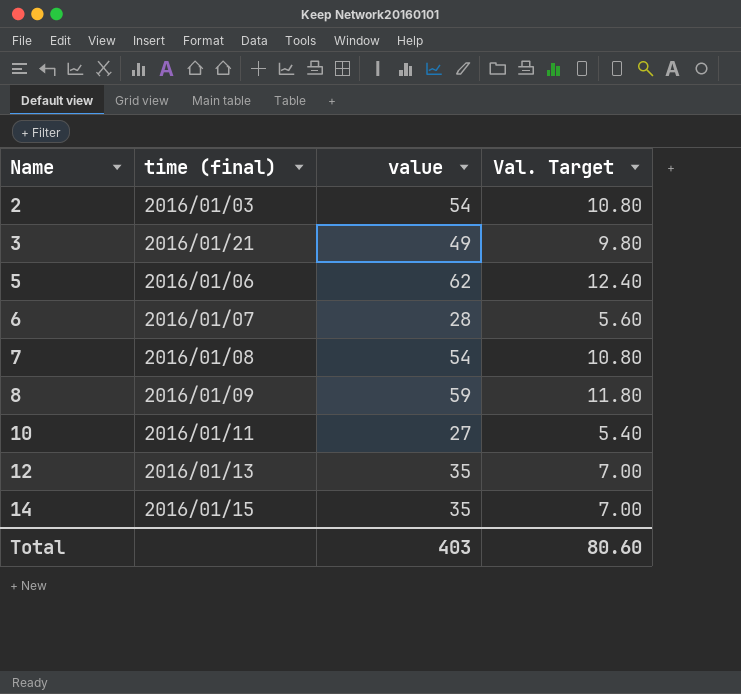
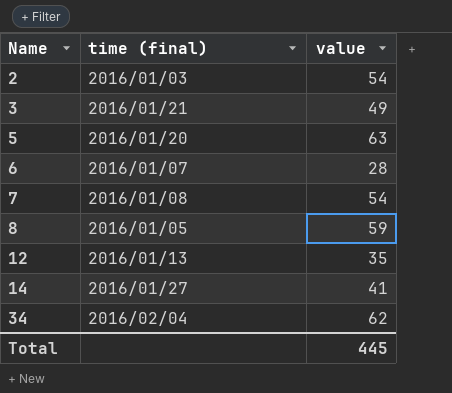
column Val. Target | formula: [value] * 0.2 -> none
row 10: 2016/01/11 | 27 | 5.40 -> none
5 | time (final): 2016/01/06 -> 2016/01/20
5 | value: 62 -> 63
8 | time (final): 2016/01/09 -> 2016/01/05
14 | time (final): 2016/01/15 -> 2016/01/27
14 | value: 35 -> 41
row 34: none -> 2016/02/04 | 62
Total | value: 403 -> 445

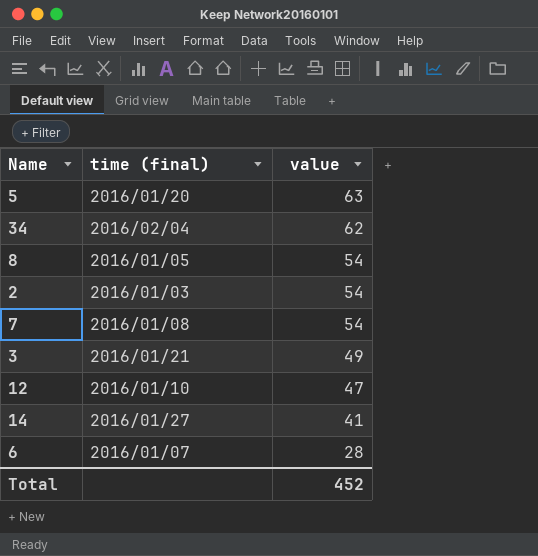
row order: Name ascending -> value descending
8 | value: 59 -> 54
12 | time (final): 2016/01/13 -> 2016/01/10
12 | value: 35 -> 47
Total | value: 445 -> 452

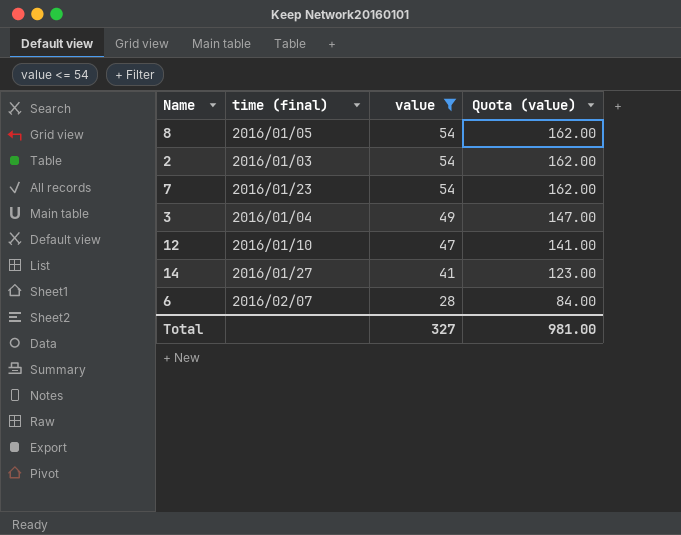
filter: none -> value <= 54
column Quota (value) | formula: none -> [value] * 3
7 | time (final): 2016/01/08 -> 2016/01/23
3 | time (final): 2016/01/21 -> 2016/01/04
6 | time (final): 2016/01/07 -> 2016/02/07
Total | value: 452 -> 327

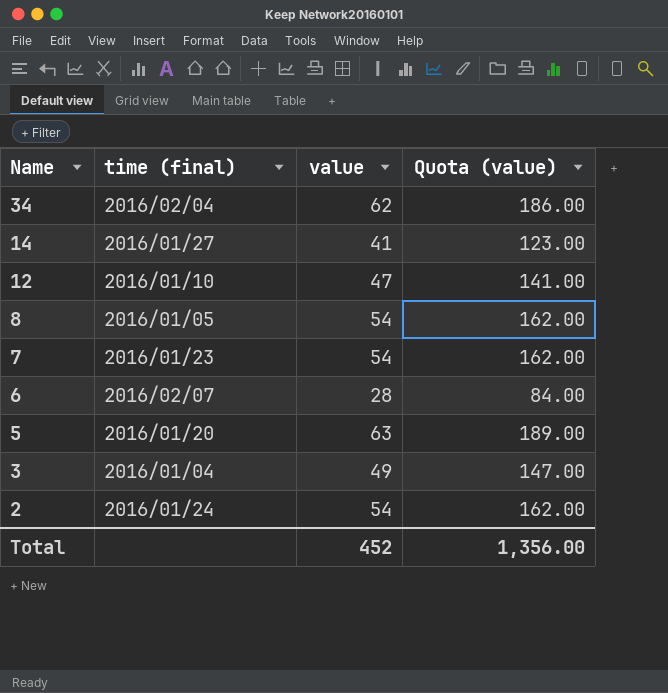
filter: value <= 54 -> none
row order: value descending -> Name descending
2 | time (final): 2016/01/03 -> 2016/01/24
Total | value: 327 -> 452
Total | Quota (value): 981.00 -> 1,356.00

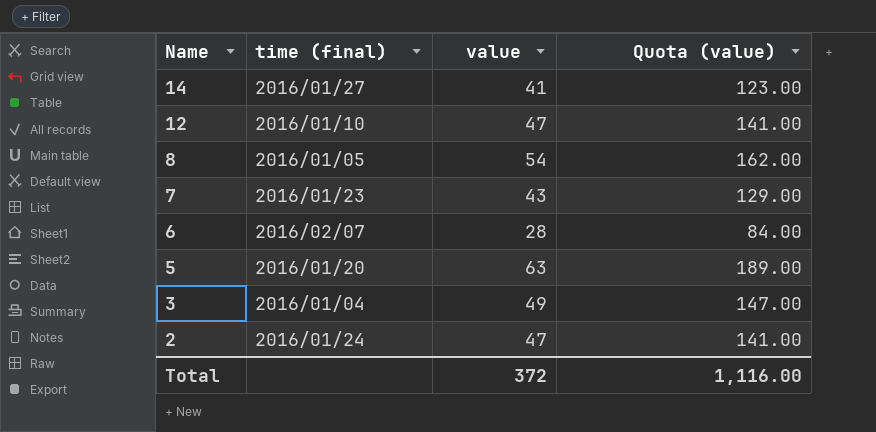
row 34: 2016/02/04 | 62 | 186.00 -> none
7 | value: 54 -> 43
7 | Quota (value): 162.00 -> 129.00
2 | value: 54 -> 47
2 | Quota (value): 162.00 -> 141.00
Total | value: 452 -> 372
Total | Quota (value): 1,356.00 -> 1,116.00

